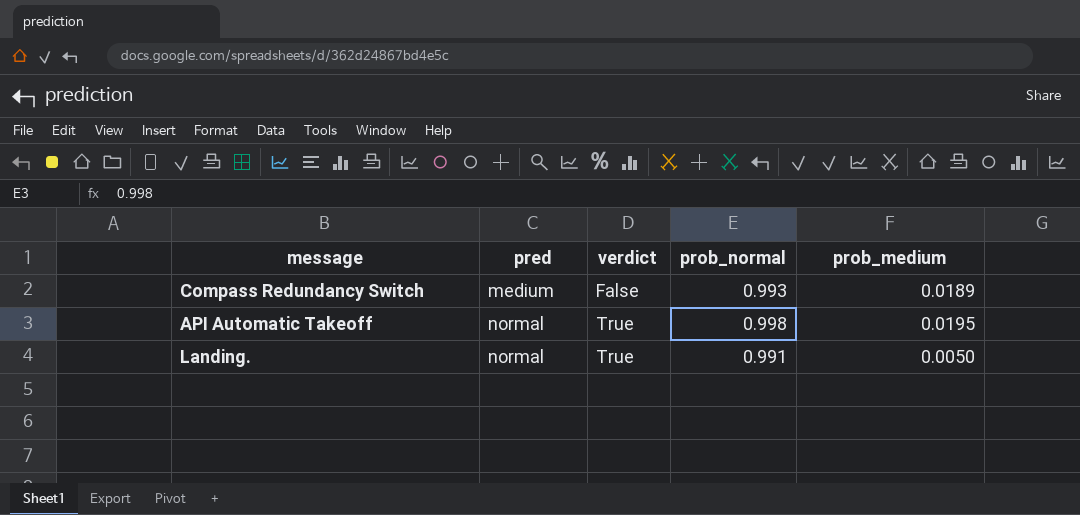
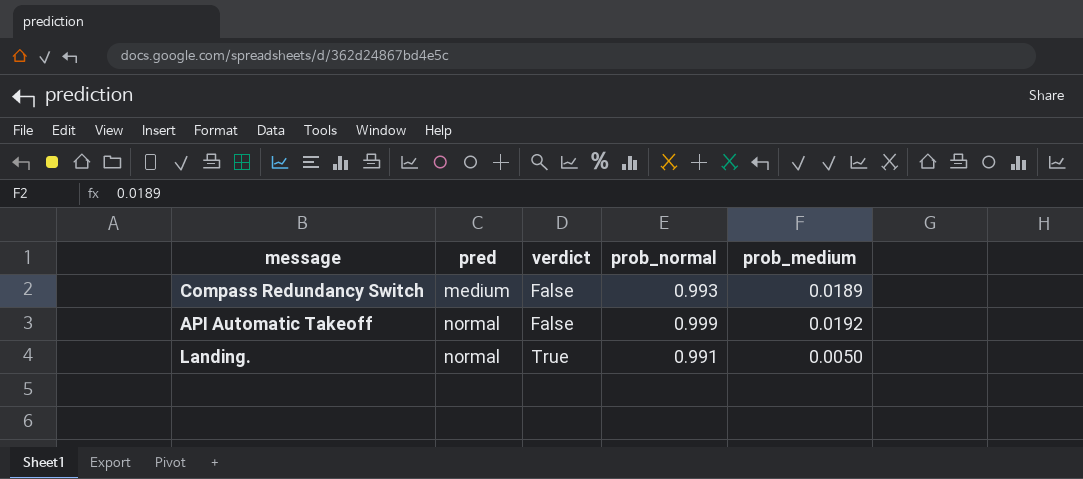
API Automatic Takeoff | verdict: True -> False
API Automatic Takeoff | prob_normal: 0.998 -> 0.999
API Automatic Takeoff | prob_medium: 0.0195 -> 0.0192

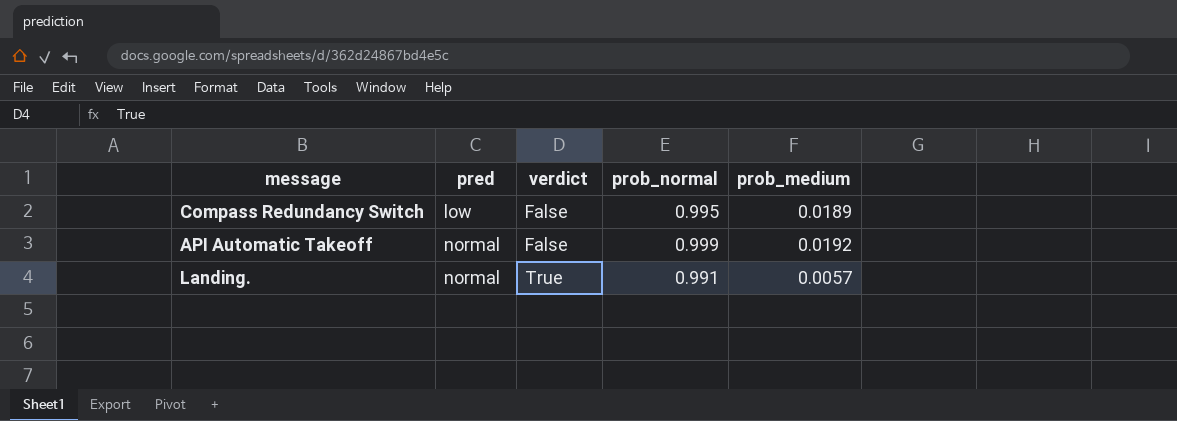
Compass Redundancy Switch | pred: medium -> low
Compass Redundancy Switch | prob_normal: 0.993 -> 0.995
Landing. | prob_medium: 0.0050 -> 0.0057

